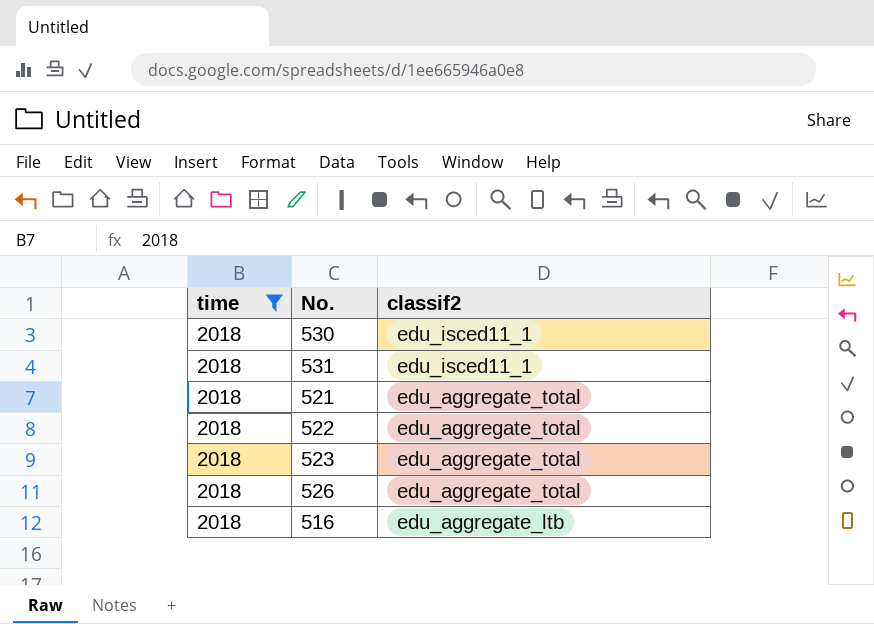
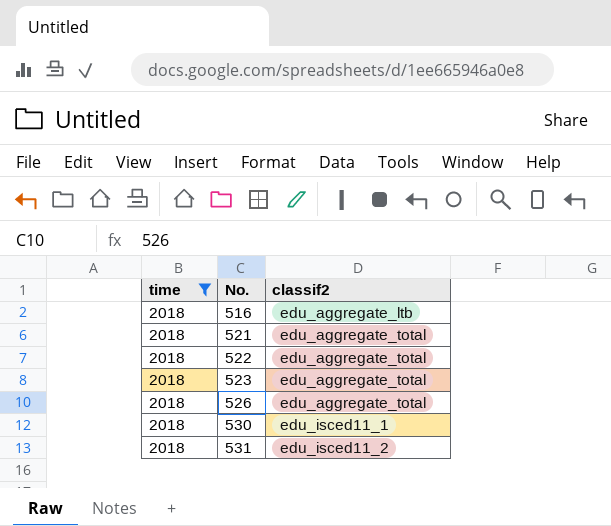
row order: classif2 descending -> No. ascending
531 | classif2: edu_isced11_1 -> edu_isced11_2

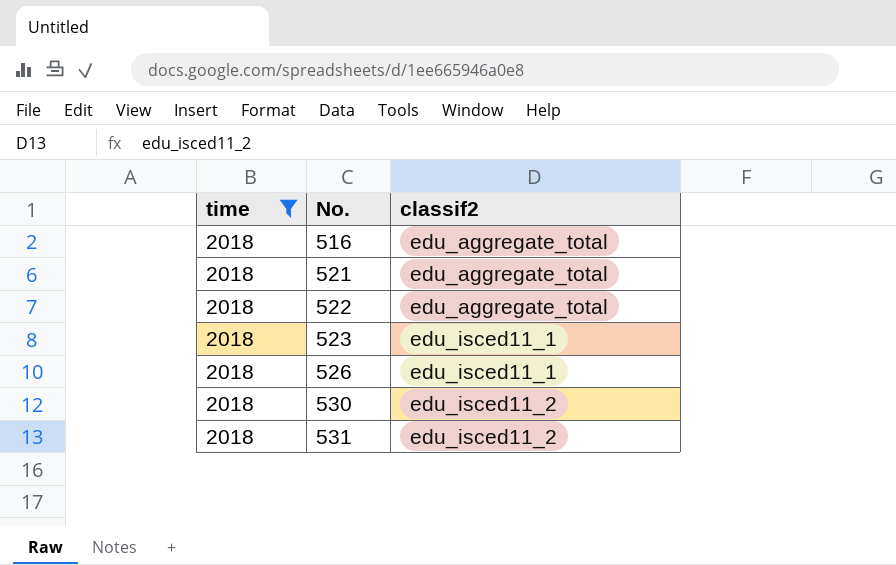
516 | classif2: edu_aggregate_ltb -> edu_aggregate_total
523 | classif2: edu_aggregate_total -> edu_isced11_1
526 | classif2: edu_aggregate_total -> edu_isced11_1
530 | classif2: edu_isced11_1 -> edu_isced11_2

